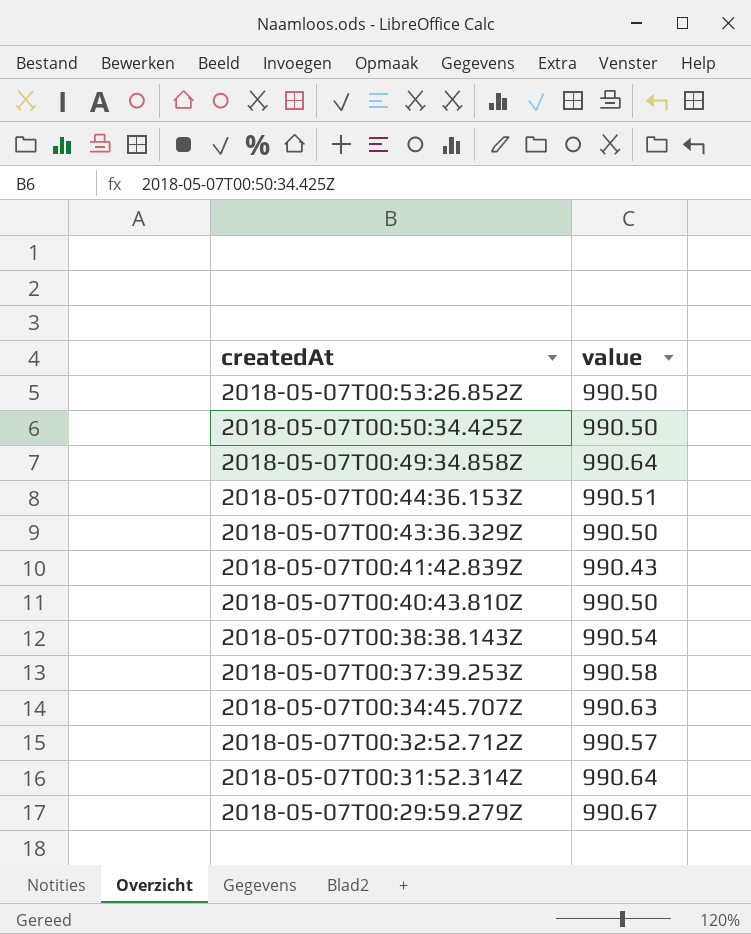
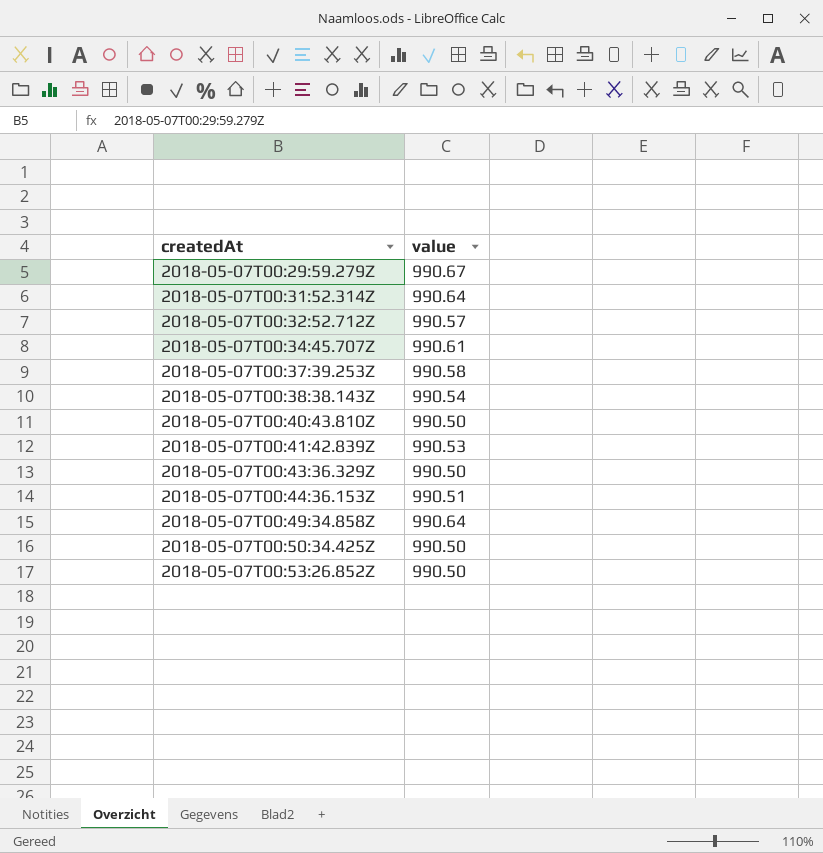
row order: createdAt descending -> createdAt ascending
2018-05-07T00:34:45.707Z | value: 990.63 -> 990.61
2018-05-07T00:41:42.839Z | value: 990.43 -> 990.53

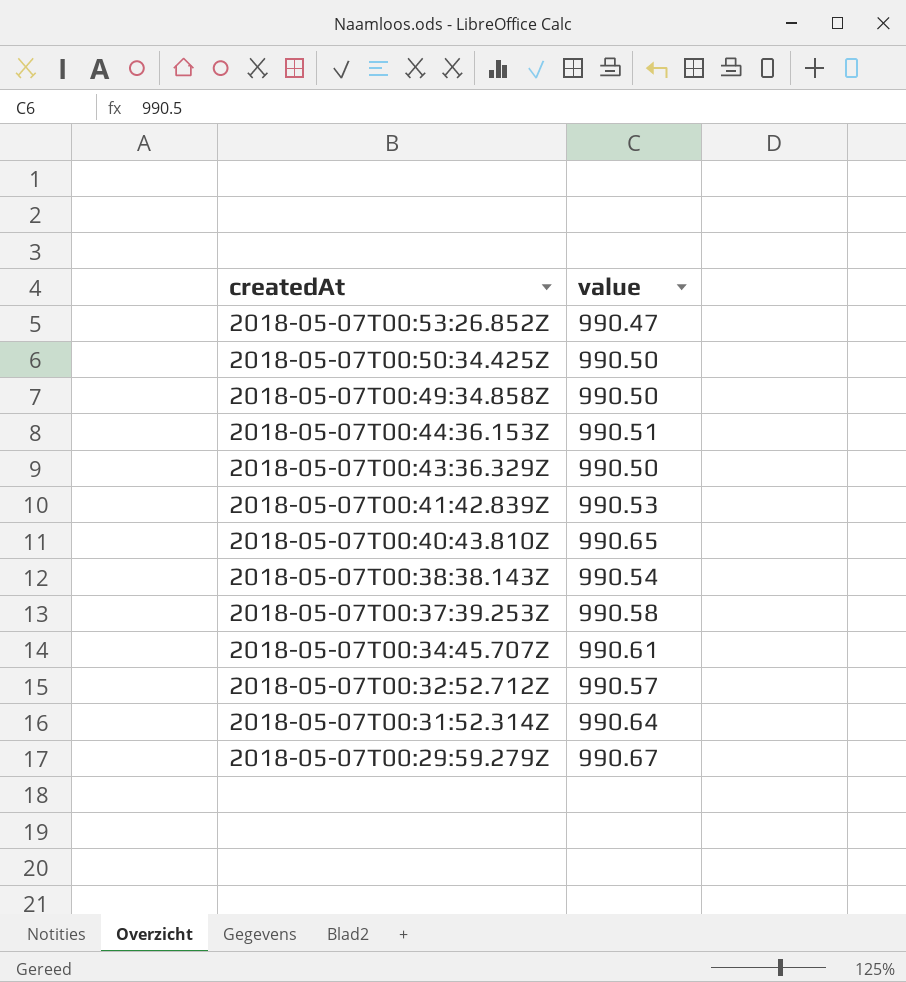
row order: createdAt ascending -> createdAt descending
2018-05-07T00:53:26.852Z | value: 990.50 -> 990.47
2018-05-07T00:49:34.858Z | value: 990.64 -> 990.50
2018-05-07T00:40:43.810Z | value: 990.50 -> 990.65

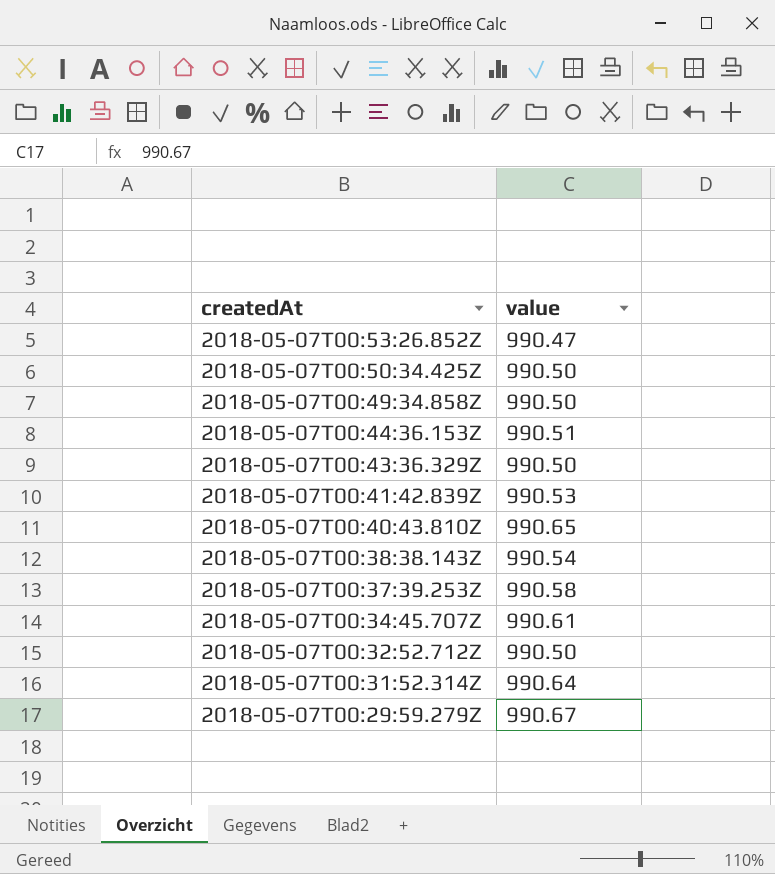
2018-05-07T00:32:52.712Z | value: 990.57 -> 990.50

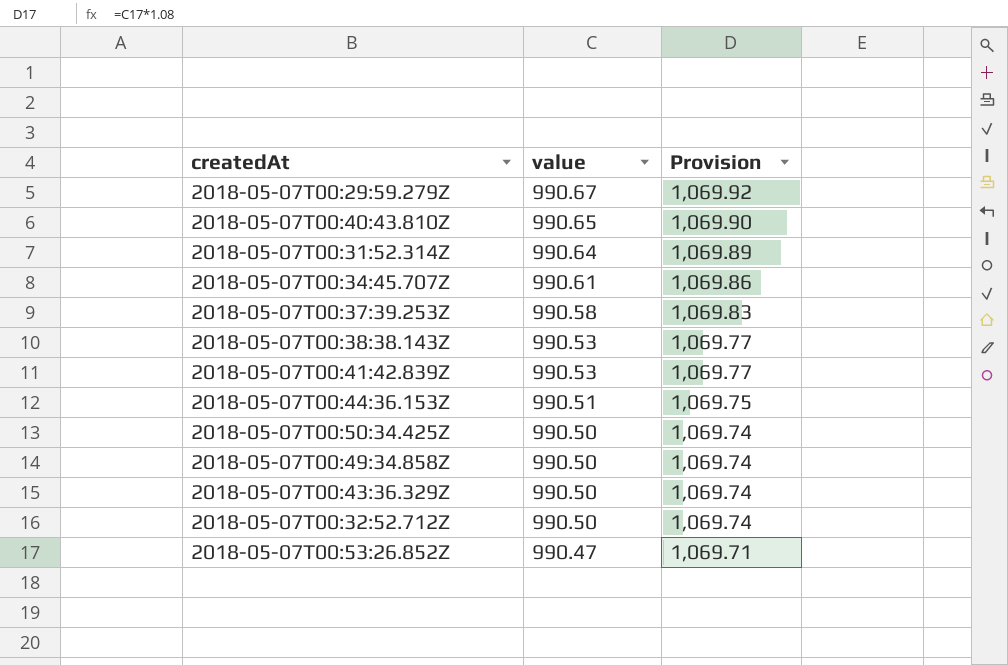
row order: createdAt descending -> value descending
column Provision | formula: none -> [value] * 1.08
2018-05-07T00:38:38.143Z | value: 990.54 -> 990.53

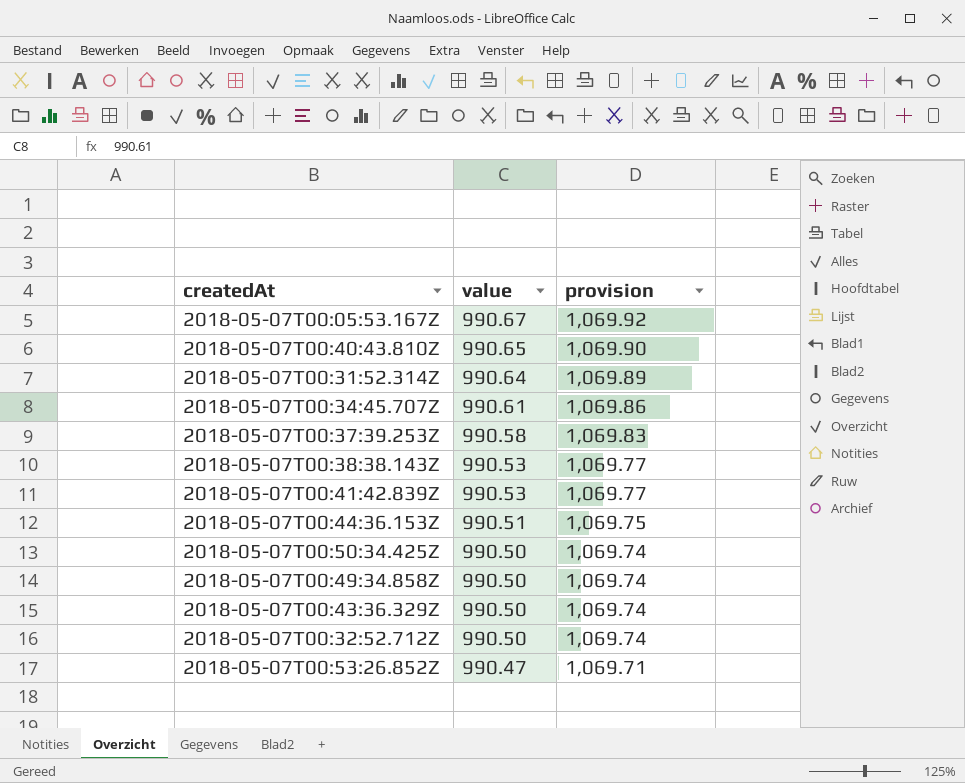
column name: Provision -> provision
row 2018-05-07T00:29:59.279Z: 990.67 | 1,069.92 -> none
row 2018-05-07T00:05:53.167Z: none -> 990.67 | 1,069.92

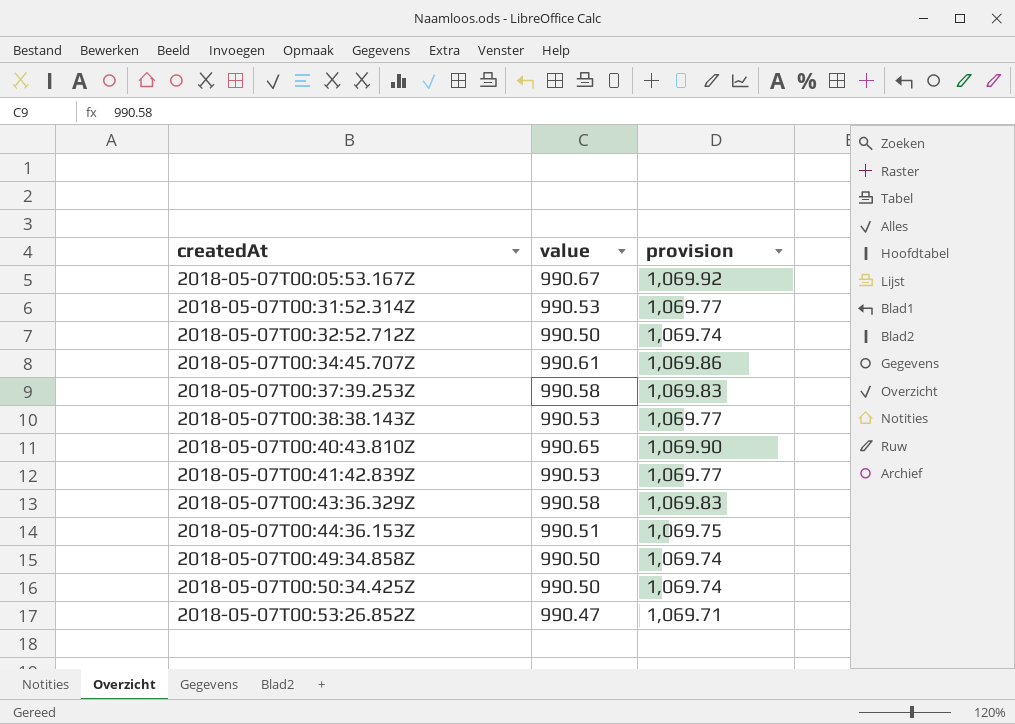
row order: value descending -> createdAt ascending
2018-05-07T00:31:52.314Z | value: 990.64 -> 990.53
2018-05-07T00:31:52.314Z | provision: 1,069.89 -> 1,069.77
2018-05-07T00:43:36.329Z | value: 990.50 -> 990.58
2018-05-07T00:43:36.329Z | provision: 1,069.74 -> 1,069.83

